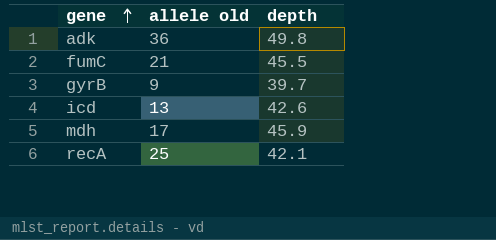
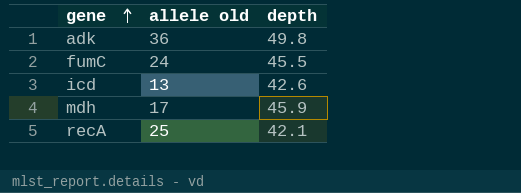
row gyrB: 9 | 39.7 -> none
fumC | allele old: 21 -> 24

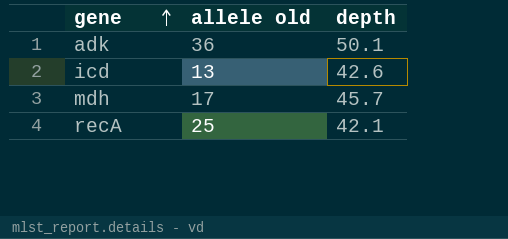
row fumC: 24 | 45.5 -> none
adk | depth: 49.8 -> 50.1
mdh | depth: 45.9 -> 45.7

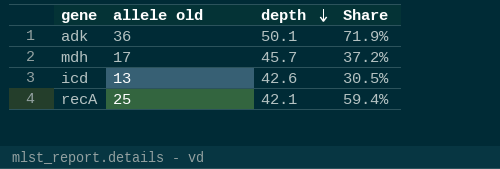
row order: gene ascending -> depth descending
column Share | formula: none -> [allele old] / [depth]

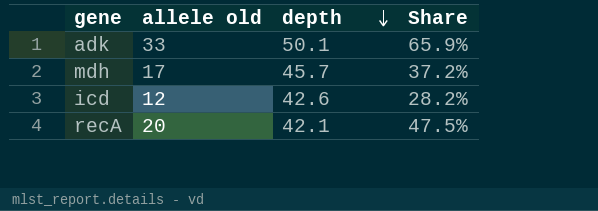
adk | allele old: 36 -> 33
adk | Share: 71.9% -> 65.9%
icd | allele old: 13 -> 12
icd | Share: 30.5% -> 28.2%
recA | allele old: 25 -> 20
recA | Share: 59.4% -> 47.5%

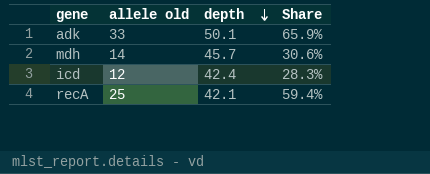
mdh | allele old: 17 -> 14
mdh | Share: 37.2% -> 30.6%
icd | depth: 42.6 -> 42.4
icd | Share: 28.2% -> 28.3%
recA | allele old: 20 -> 25
recA | Share: 47.5% -> 59.4%

